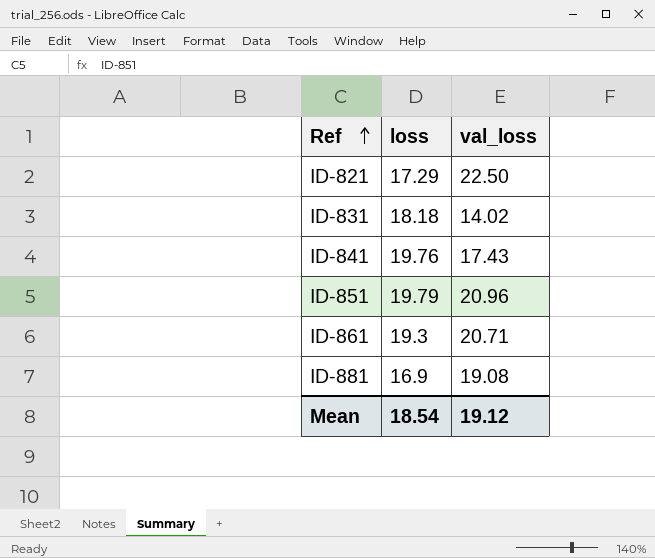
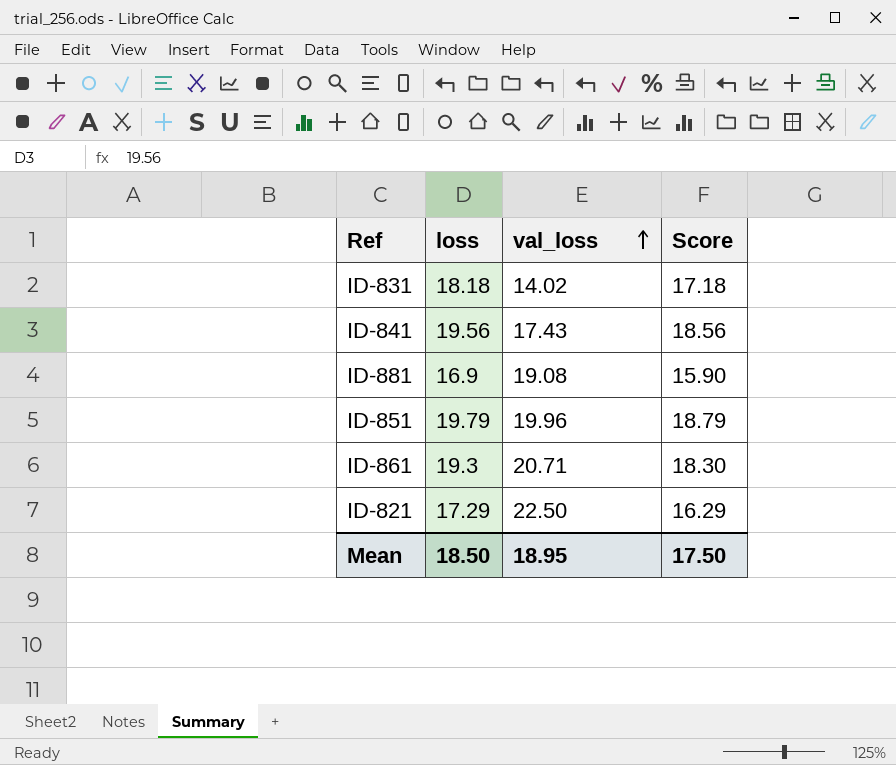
row order: Ref ascending -> val_loss ascending
column Score | formula: none -> [loss] - 1
ID-841 | loss: 19.76 -> 19.56
ID-851 | val_loss: 20.96 -> 19.96
Mean | loss: 18.54 -> 18.50
Mean | val_loss: 19.12 -> 18.95

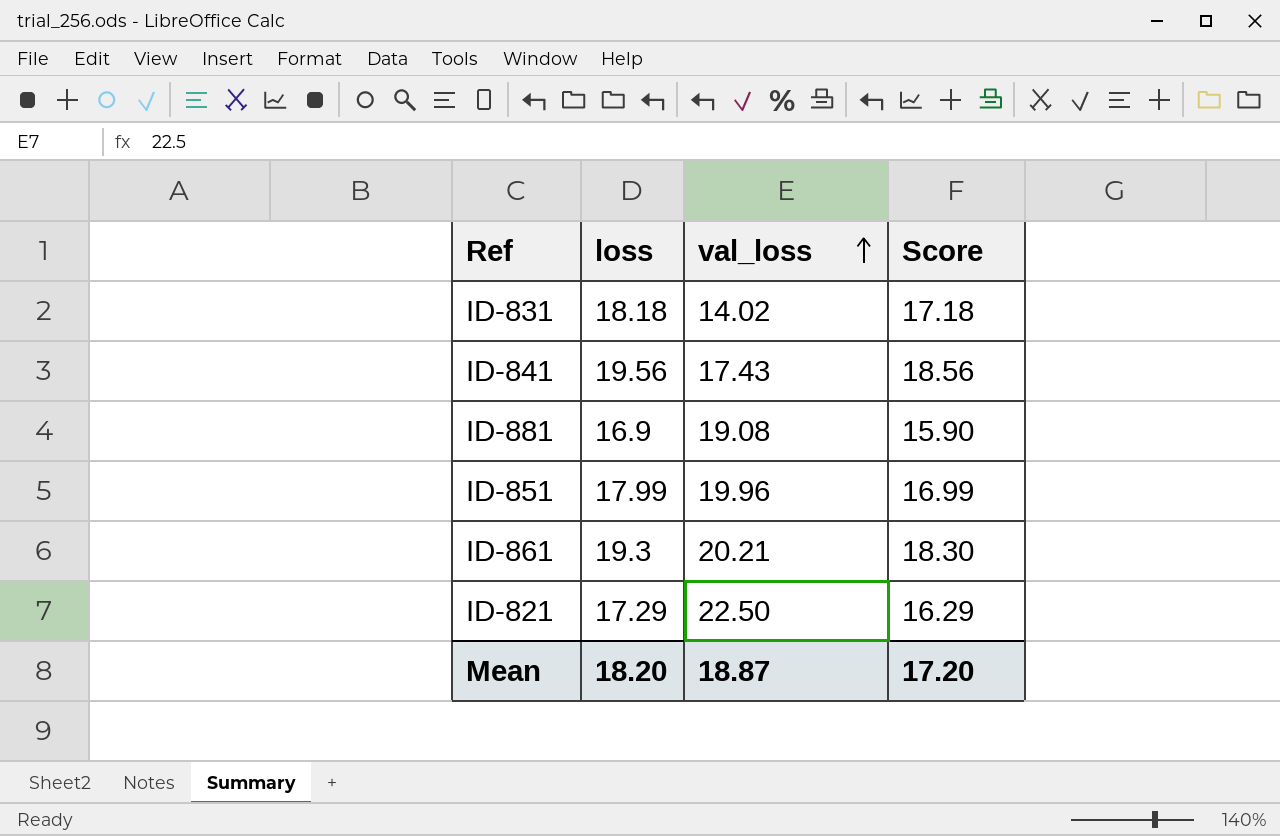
ID-851 | loss: 19.79 -> 17.99
ID-851 | Score: 18.79 -> 16.99
ID-861 | val_loss: 20.71 -> 20.21
Mean | loss: 18.50 -> 18.20
Mean | val_loss: 18.95 -> 18.87
Mean | Score: 17.50 -> 17.20

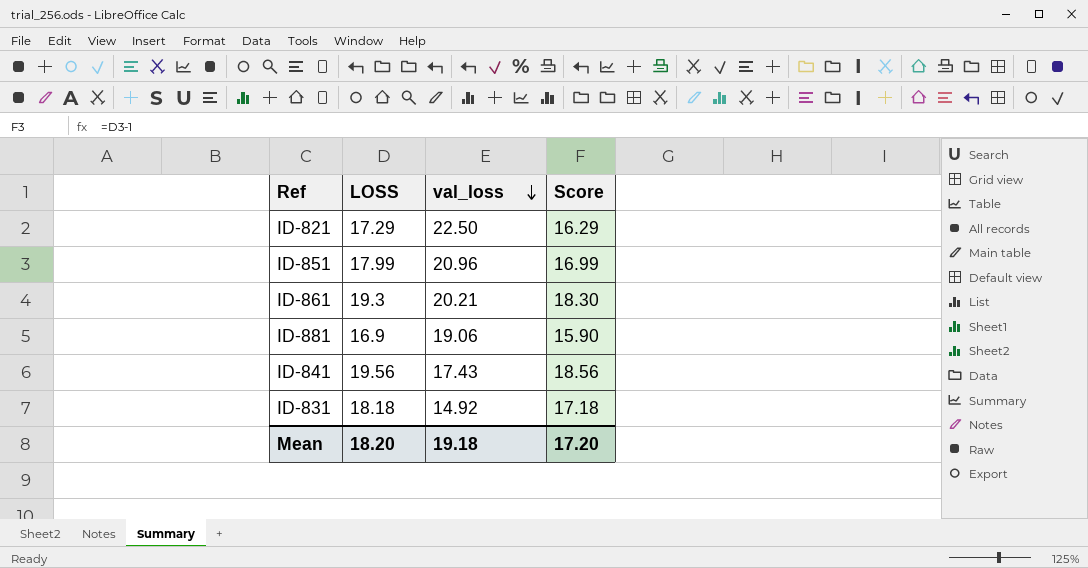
row order: val_loss ascending -> val_loss descending
column name: loss -> LOSS
ID-851 | val_loss: 19.96 -> 20.96
ID-881 | val_loss: 19.08 -> 19.06
ID-831 | val_loss: 14.02 -> 14.92
Mean | val_loss: 18.87 -> 19.18

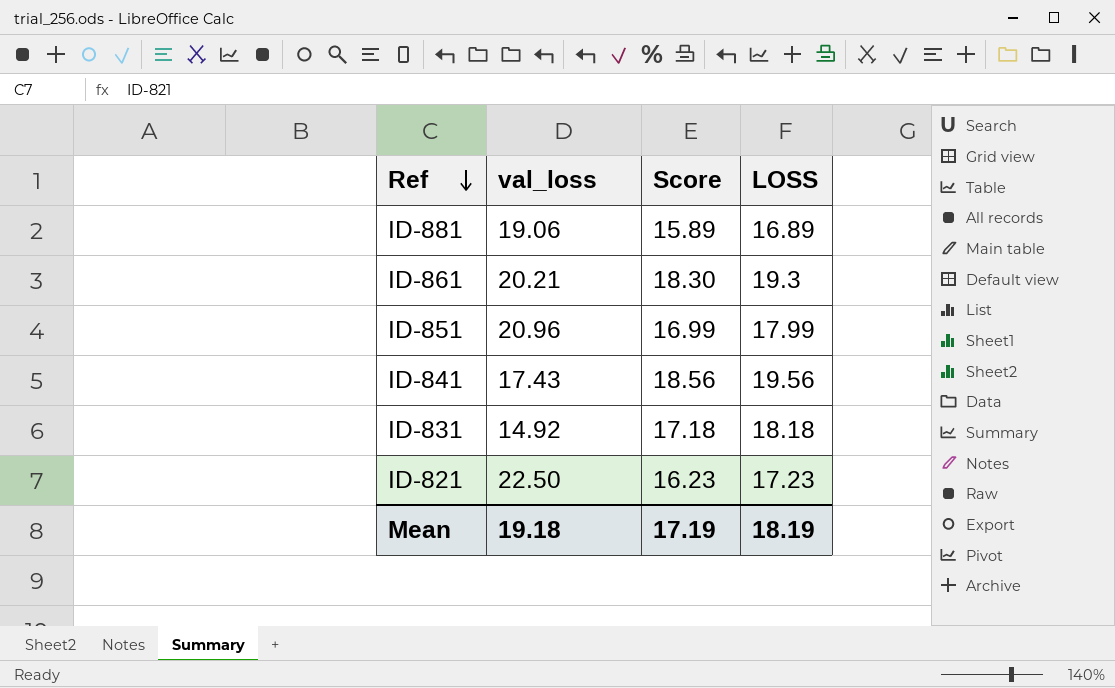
row order: val_loss descending -> Ref descending
column LOSS | position: 2 -> 4
ID-881 | Score: 15.90 -> 15.89
ID-881 | LOSS: 16.9 -> 16.89
ID-821 | Score: 16.29 -> 16.23
ID-821 | LOSS: 17.29 -> 17.23
Mean | Score: 17.20 -> 17.19
Mean | LOSS: 18.20 -> 18.19

